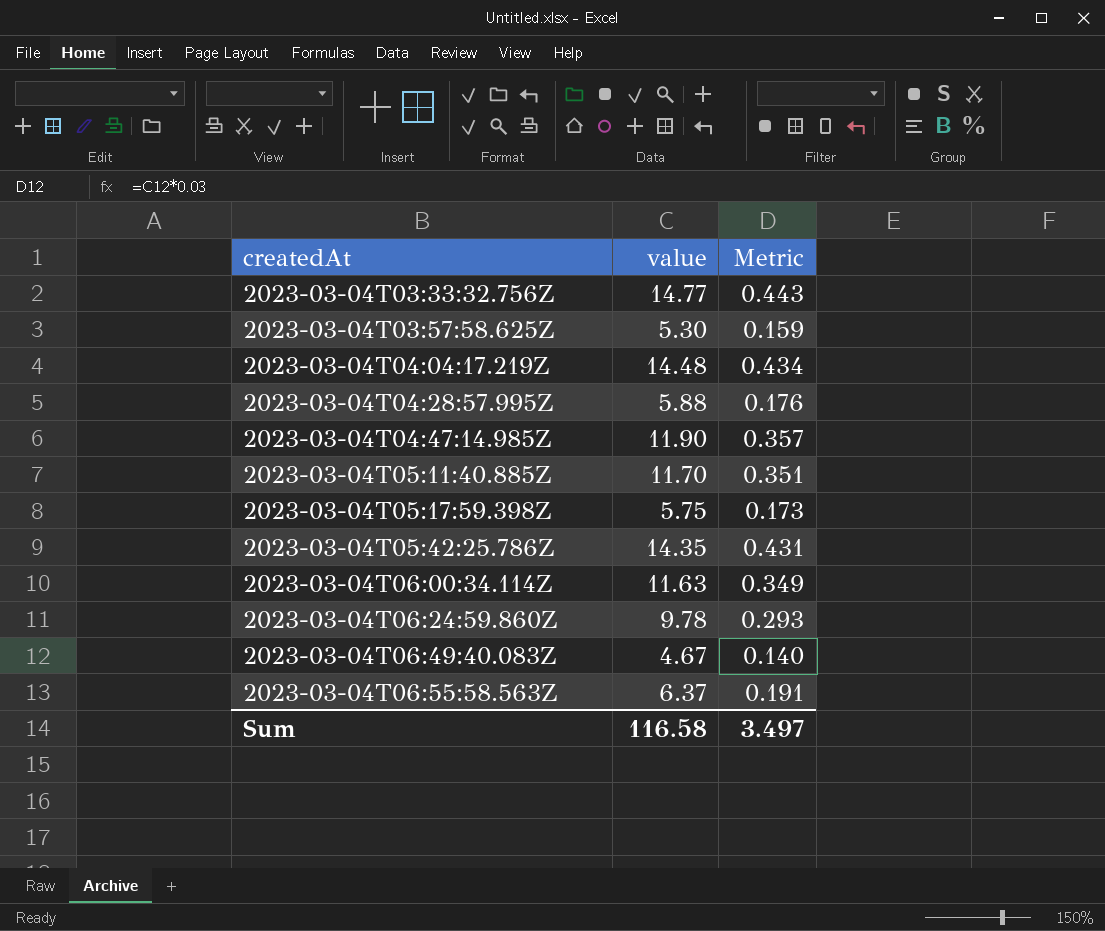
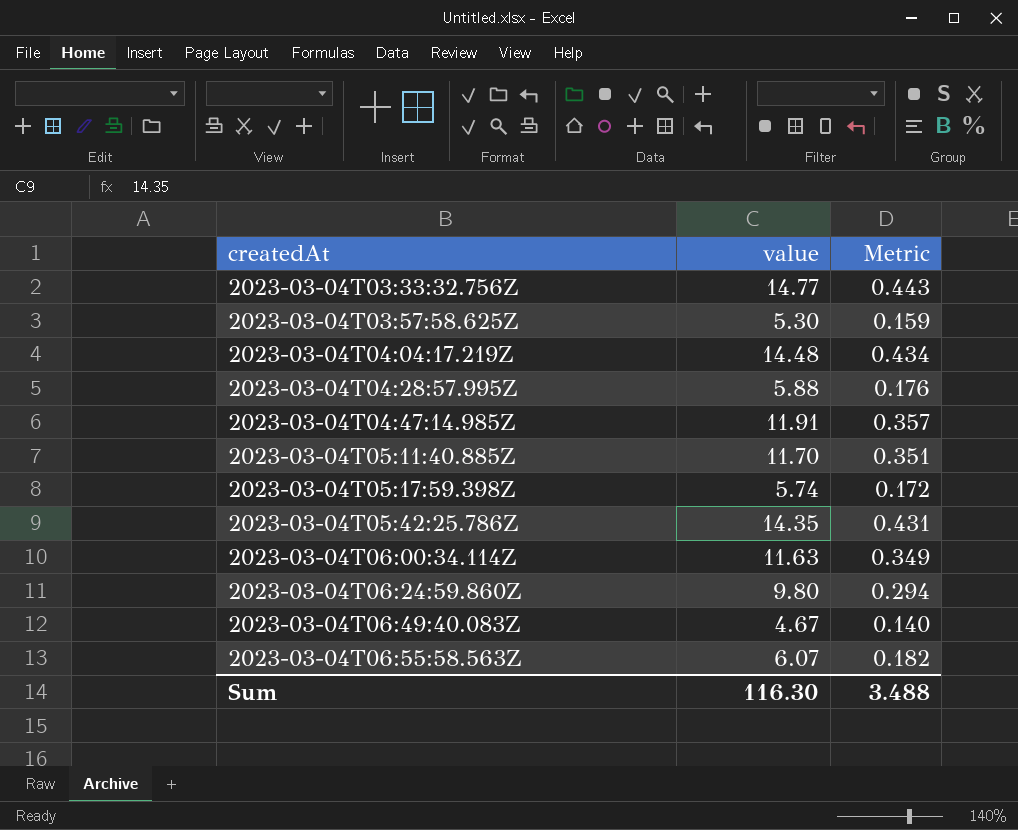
2023-03-04T04:47:14.985Z | value: 11.90 -> 11.91
2023-03-04T05:17:59.398Z | value: 5.75 -> 5.74
2023-03-04T05:17:59.398Z | Metric: 0.173 -> 0.172
2023-03-04T06:24:59.860Z | value: 9.78 -> 9.80
2023-03-04T06:24:59.860Z | Metric: 0.293 -> 0.294
2023-03-04T06:55:58.563Z | value: 6.37 -> 6.07
2023-03-04T06:55:58.563Z | Metric: 0.191 -> 0.182
Sum | value: 116.58 -> 116.30
Sum | Metric: 3.497 -> 3.488

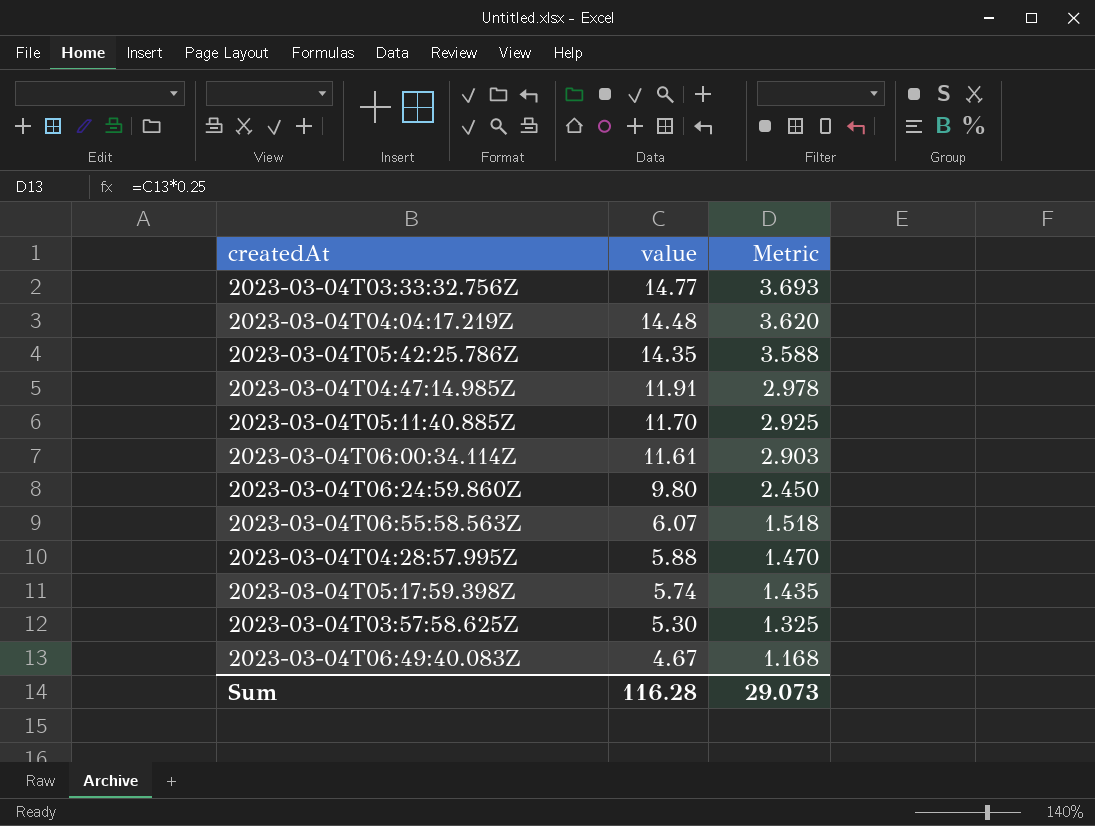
row order: createdAt ascending -> value descending
column Metric | formula: [value] * 0.03 -> [value] * 0.25
2023-03-04T06:00:34.114Z | value: 11.63 -> 11.61
Sum | value: 116.30 -> 116.28
Sum | Metric: 3.488 -> 29.073

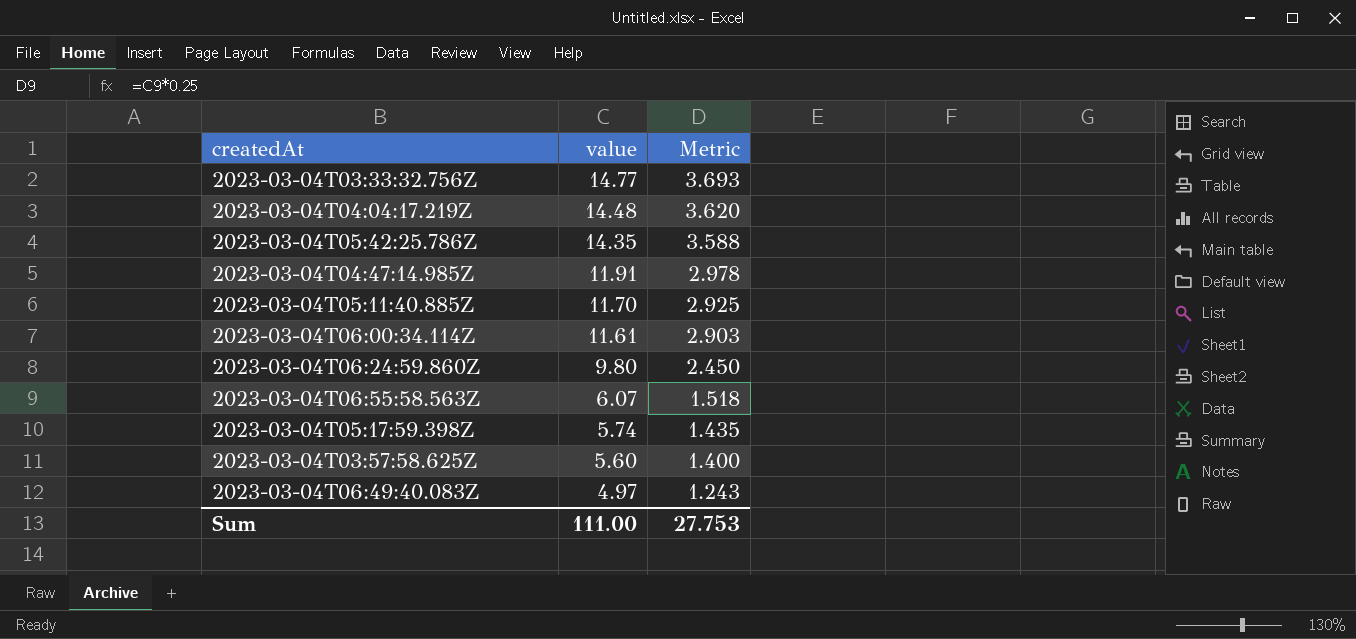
row 2023-03-04T04:28:57.995Z: 5.88 | 1.470 -> none
2023-03-04T03:57:58.625Z | value: 5.30 -> 5.60
2023-03-04T03:57:58.625Z | Metric: 1.325 -> 1.400
2023-03-04T06:49:40.083Z | value: 4.67 -> 4.97
2023-03-04T06:49:40.083Z | Metric: 1.168 -> 1.243
Sum | value: 116.28 -> 111.00
Sum | Metric: 29.073 -> 27.753

